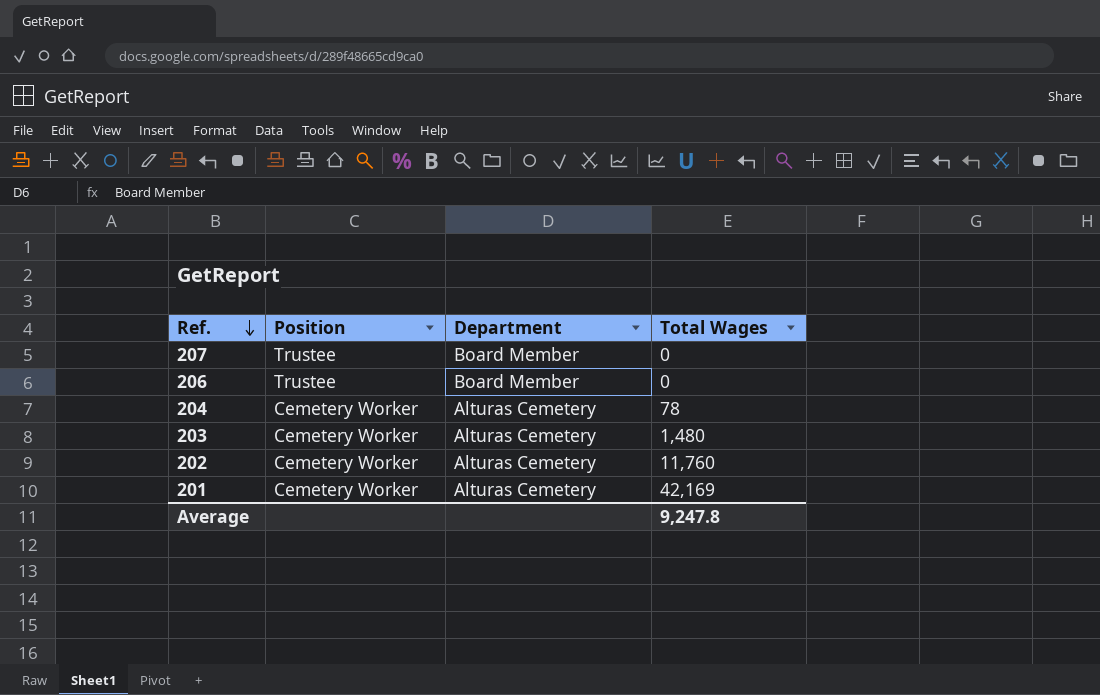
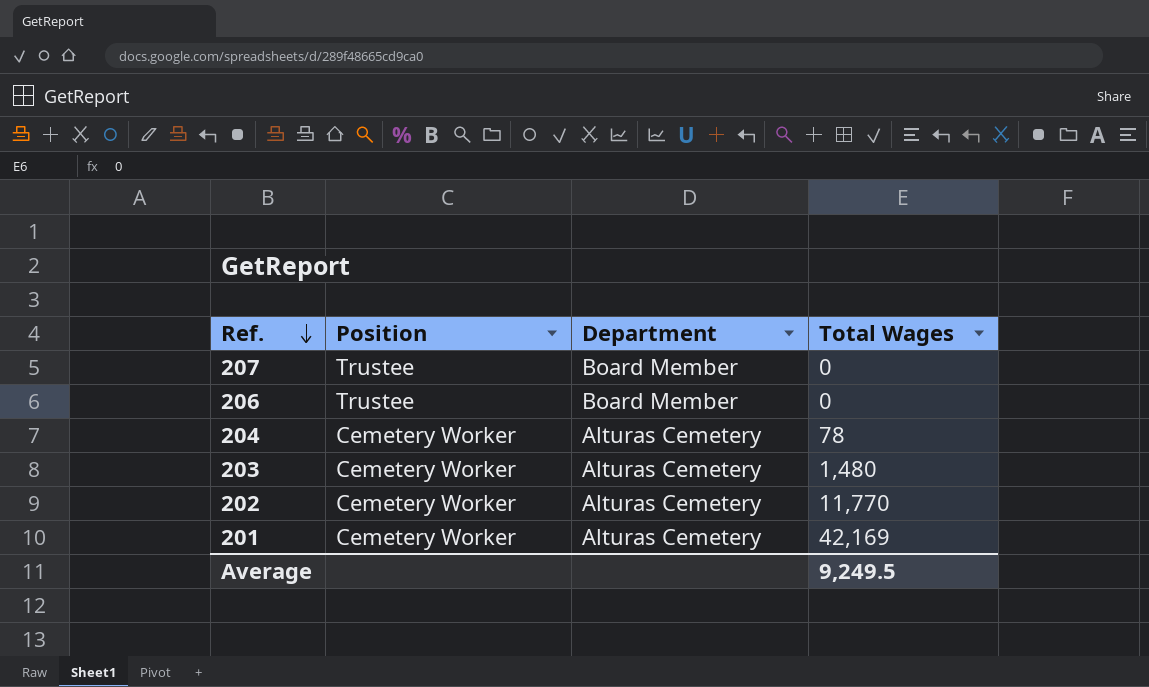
202 | Total Wages: 11,760 -> 11,770
Average | Total Wages: 9,247.8 -> 9,249.5

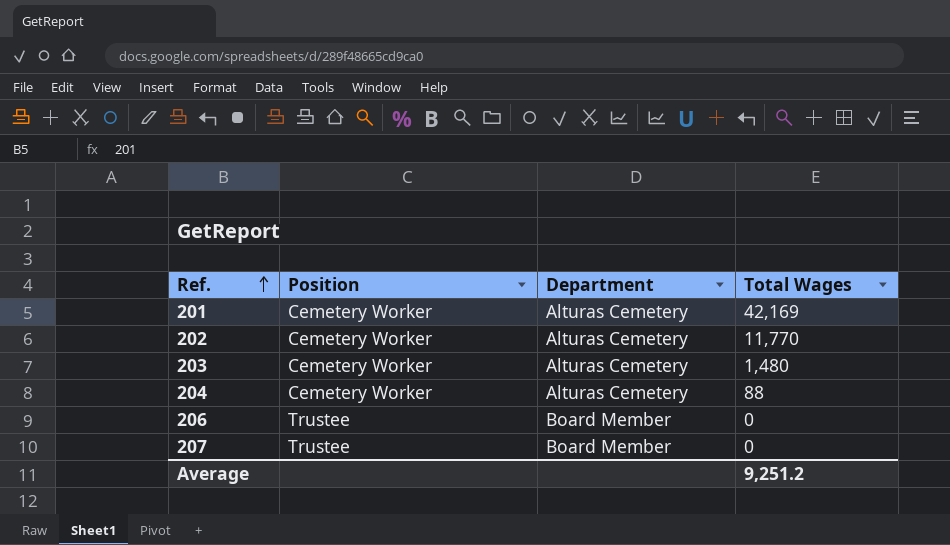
row order: Ref. descending -> Ref. ascending
204 | Total Wages: 78 -> 88
Average | Total Wages: 9,249.5 -> 9,251.2

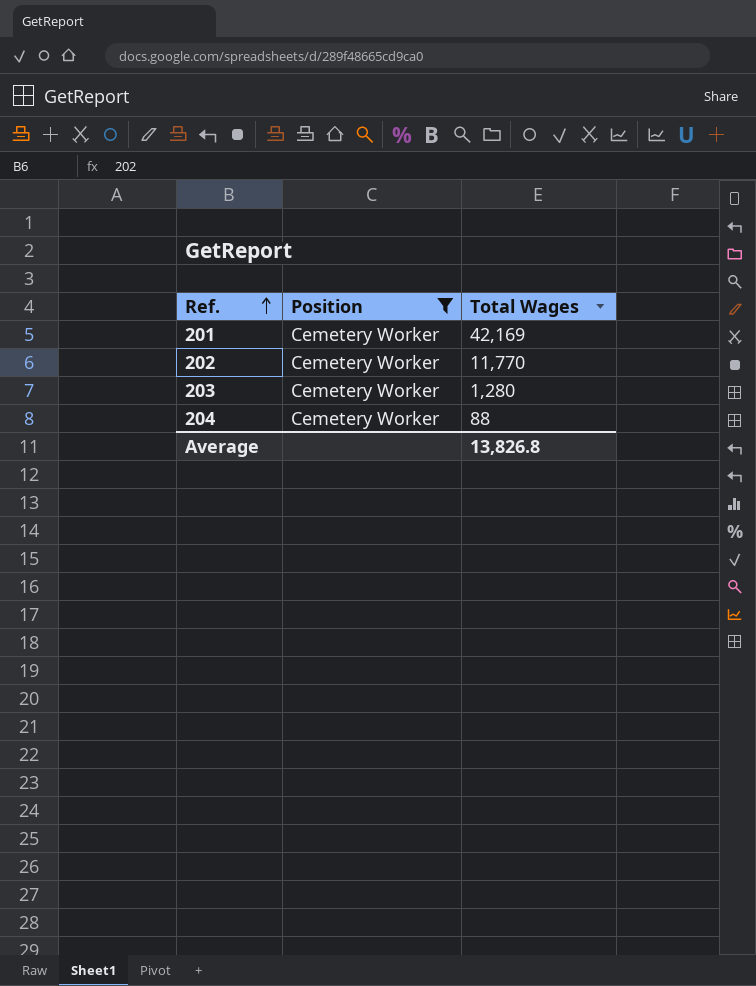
filter: none -> Position = Cemetery Worker
column Department | position: 3 -> none
203 | Total Wages: 1,480 -> 1,280
Average | Total Wages: 9,251.2 -> 13,826.8

